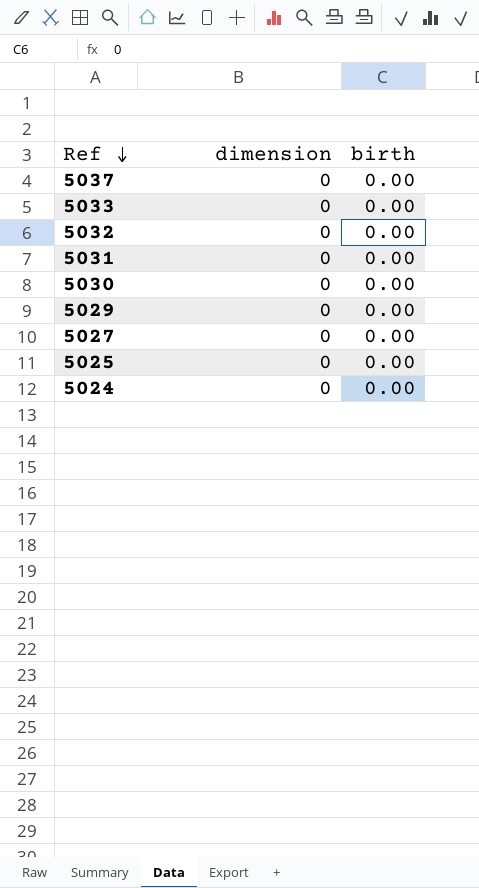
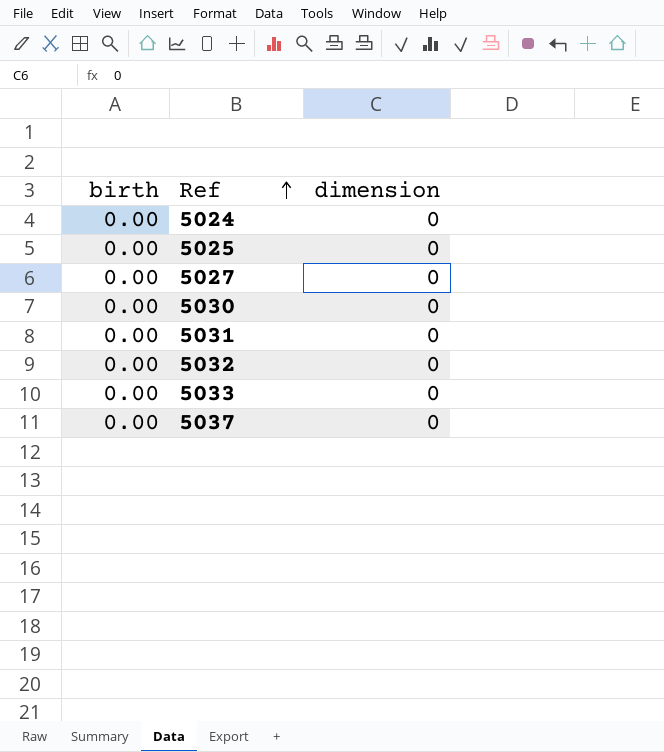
row order: Ref descending -> Ref ascending
column birth | position: 3 -> 1
row 5029: 0 | 0.00 -> none

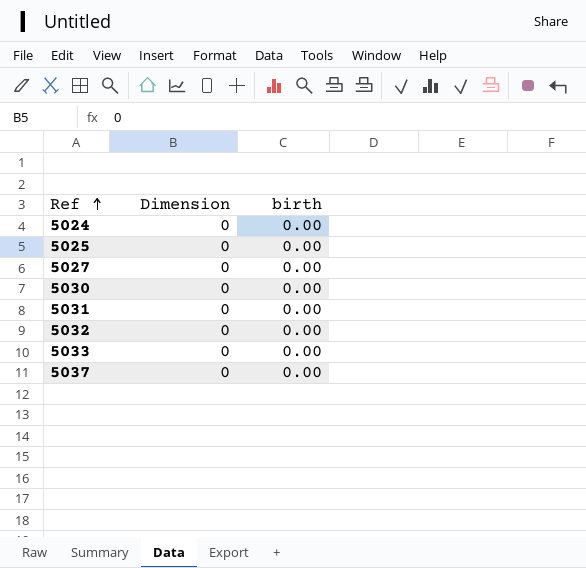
column name: dimension -> Dimension
column birth | position: 1 -> 3

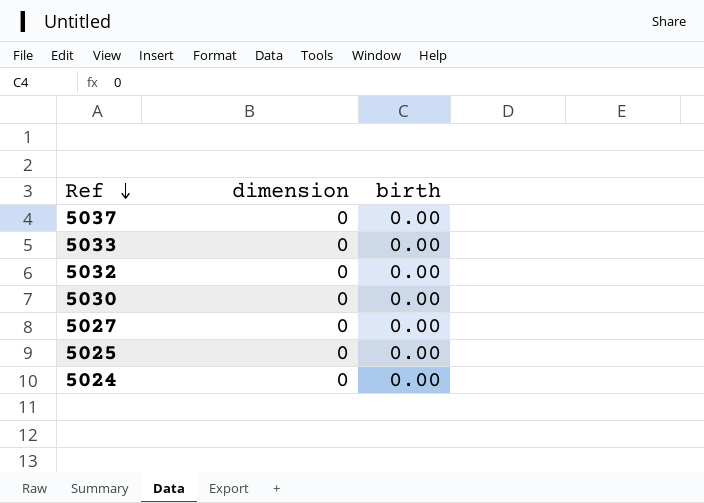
row order: Ref ascending -> Ref descending
column name: Dimension -> dimension
row 5031: 0 | 0.00 -> none

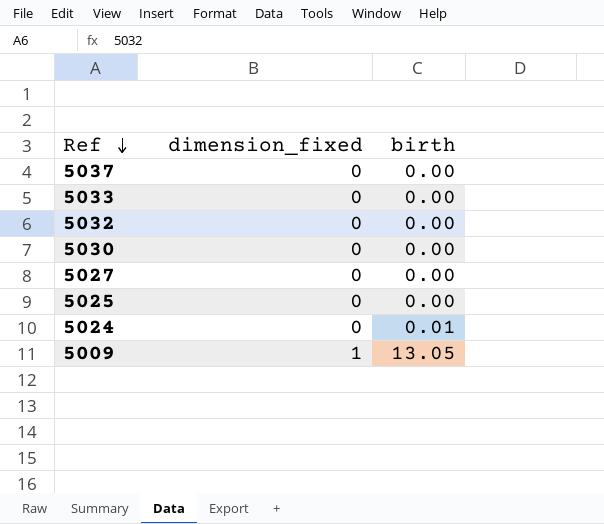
column name: dimension -> dimension_fixed
5024 | birth: 0.00 -> 0.01
row 5009: none -> 1 | 13.05

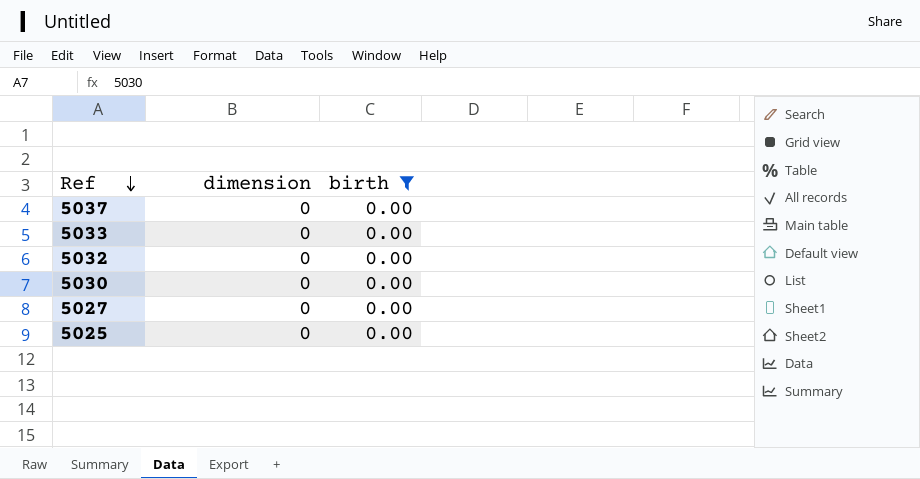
filter: none -> birth = 0.00
column name: dimension_fixed -> dimension

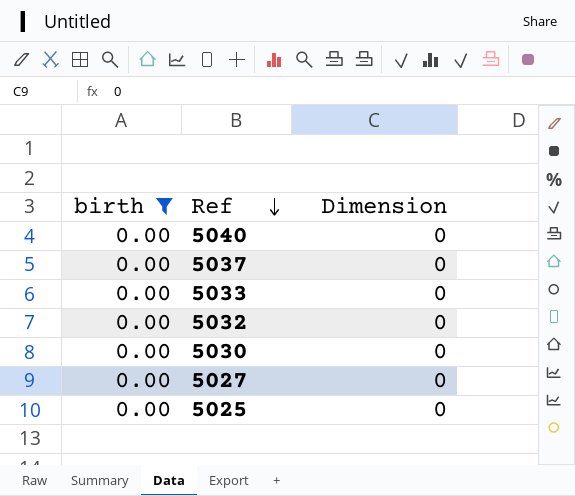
column birth | position: 3 -> 1
column name: dimension -> Dimension
row 5040: none -> 0.00 | 0

